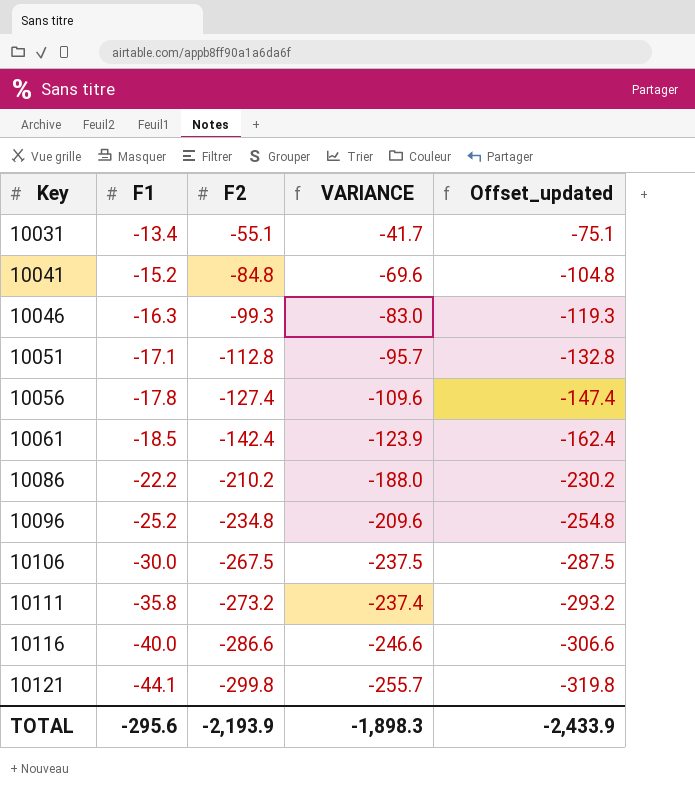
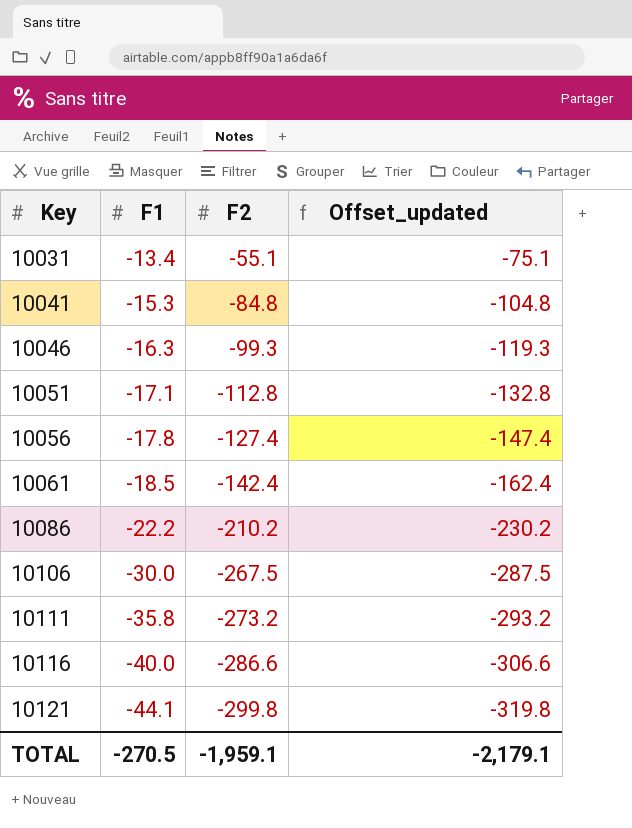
column VARIANCE | formula: [F2] - [F1] -> none
row 10096: -25.2 | -234.8 | -209.6 | -254.8 -> none
10041 | F1: -15.2 -> -15.3
TOTAL | F1: -295.6 -> -270.5
TOTAL | F2: -2,193.9 -> -1,959.1
TOTAL | Offset_updated: -2,433.9 -> -2,179.1

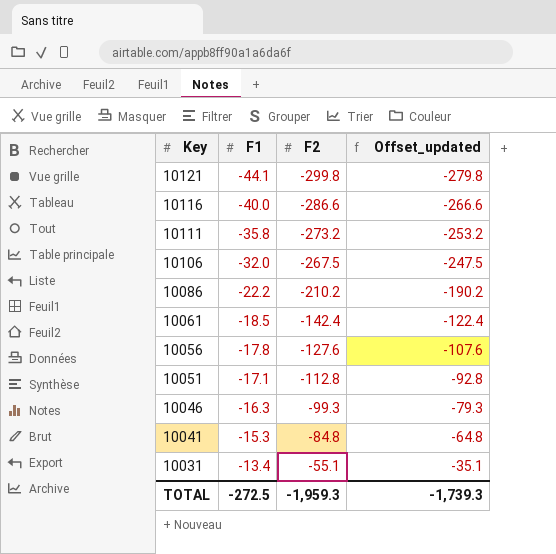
row order: Key ascending -> Key descending
column Offset_updated | formula: [F2] - 20 -> [F2] + 20
10106 | F1: -30.0 -> -32.0
10056 | F2: -127.4 -> -127.6
TOTAL | F1: -270.5 -> -272.5
TOTAL | F2: -1,959.1 -> -1,959.3
TOTAL | Offset_updated: -2,179.1 -> -1,739.3

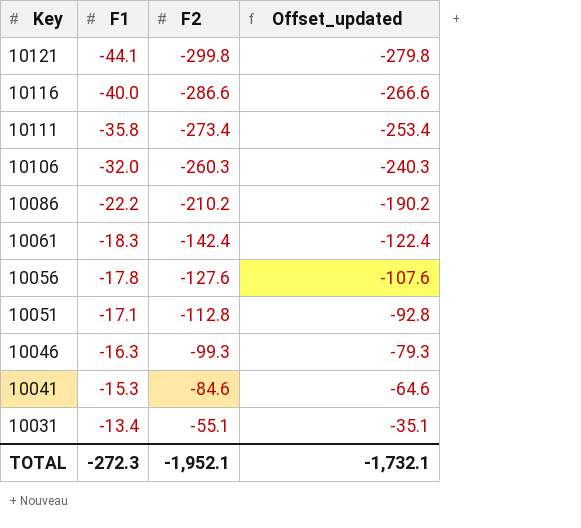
10111 | F2: -273.2 -> -273.4
10111 | Offset_updated: -253.2 -> -253.4
10106 | F2: -267.5 -> -260.3
10106 | Offset_updated: -247.5 -> -240.3
10061 | F1: -18.5 -> -18.3
10041 | F2: -84.8 -> -84.6
10041 | Offset_updated: -64.8 -> -64.6
TOTAL | F1: -272.5 -> -272.3
TOTAL | F2: -1,959.3 -> -1,952.1
TOTAL | Offset_updated: -1,739.3 -> -1,732.1

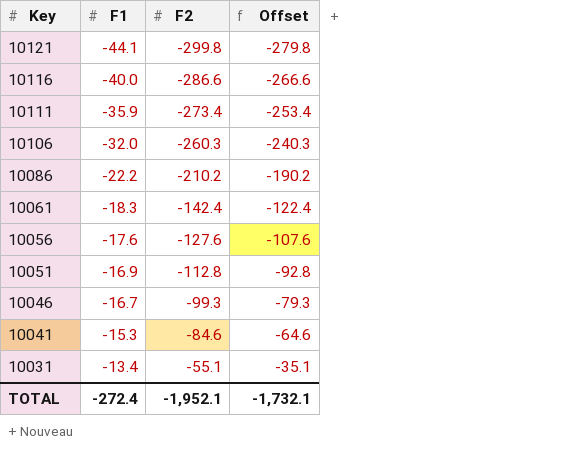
column name: Offset_updated -> Offset
10111 | F1: -35.8 -> -35.9
10056 | F1: -17.8 -> -17.6
10051 | F1: -17.1 -> -16.9
10046 | F1: -16.3 -> -16.7
TOTAL | F1: -272.3 -> -272.4

